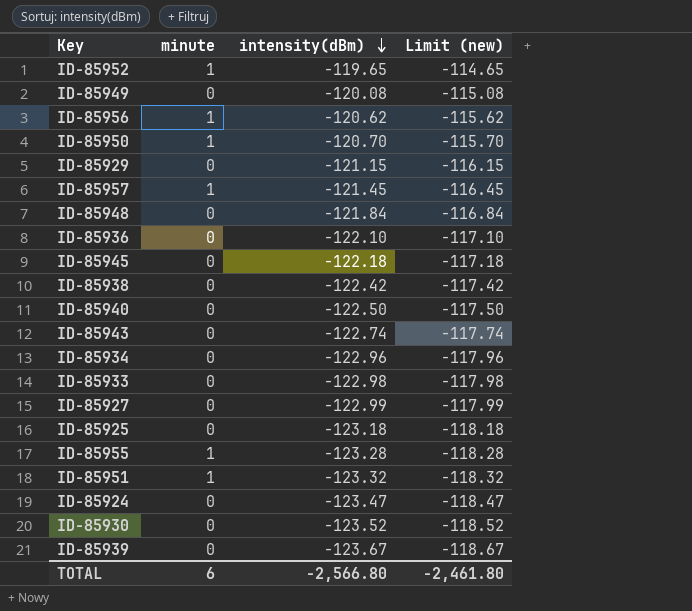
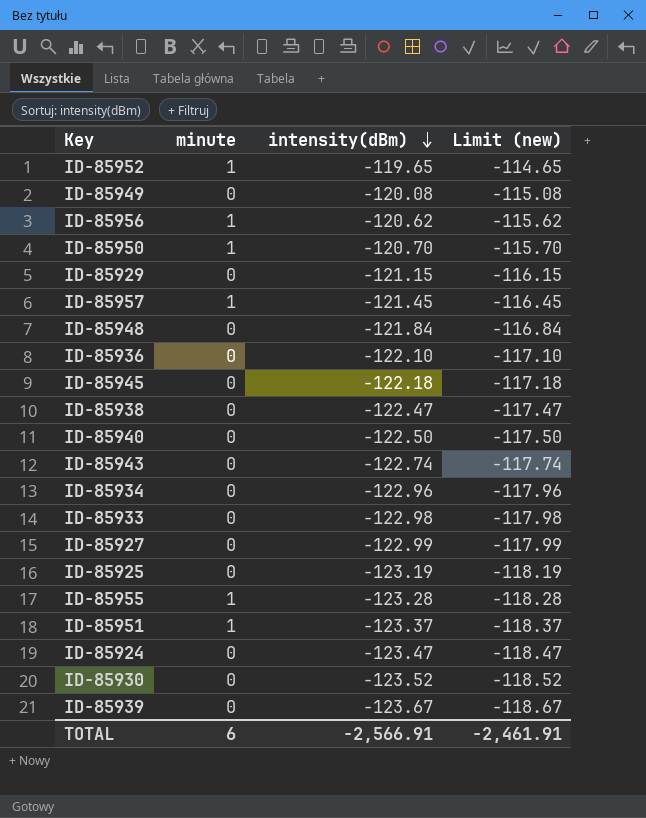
ID-85938 | intensity(dBm): -122.42 -> -122.47
ID-85938 | Limit (new): -117.42 -> -117.47
ID-85925 | intensity(dBm): -123.18 -> -123.19
ID-85925 | Limit (new): -118.18 -> -118.19
ID-85951 | intensity(dBm): -123.32 -> -123.37
ID-85951 | Limit (new): -118.32 -> -118.37
TOTAL | intensity(dBm): -2,566.80 -> -2,566.91
TOTAL | Limit (new): -2,461.80 -> -2,461.91

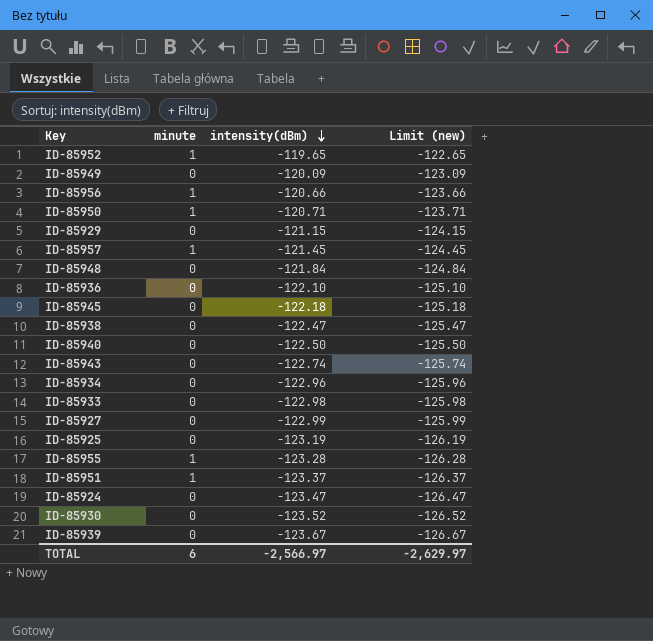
column Limit (new) | formula: [intensity(dBm)] + 5 -> [intensity(dBm)] - 3
ID-85949 | intensity(dBm): -120.08 -> -120.09
ID-85956 | intensity(dBm): -120.62 -> -120.66
ID-85950 | intensity(dBm): -120.70 -> -120.71
TOTAL | intensity(dBm): -2,566.91 -> -2,566.97
TOTAL | Limit (new): -2,461.91 -> -2,629.97

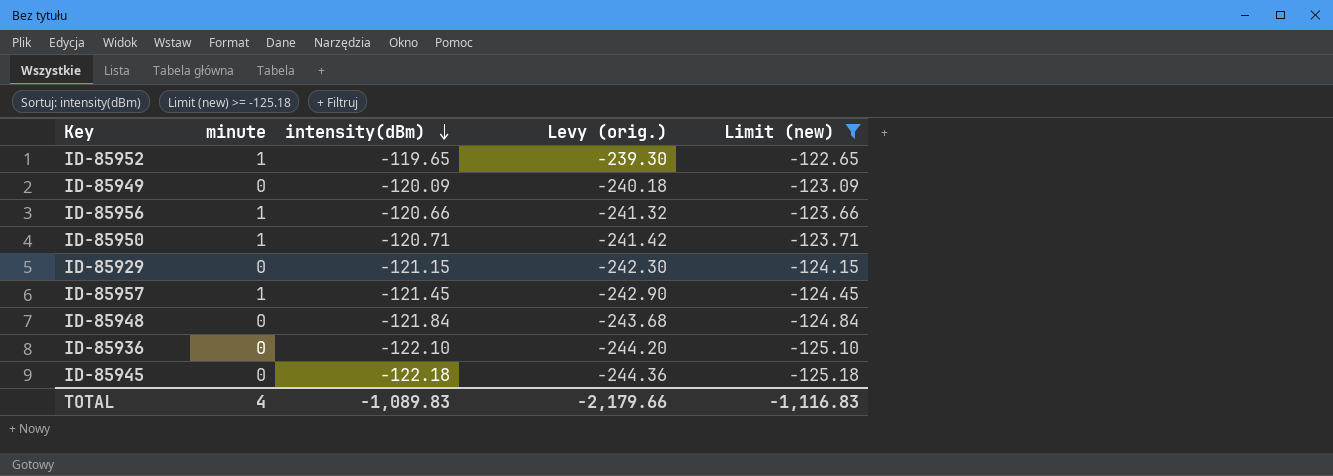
filter: none -> Limit (new) >= -125.18
column Levy (orig.) | formula: none -> [intensity(dBm)] * 2
TOTAL | minute: 6 -> 4
TOTAL | intensity(dBm): -2,566.97 -> -1,089.83
TOTAL | Limit (new): -2,629.97 -> -1,116.83

